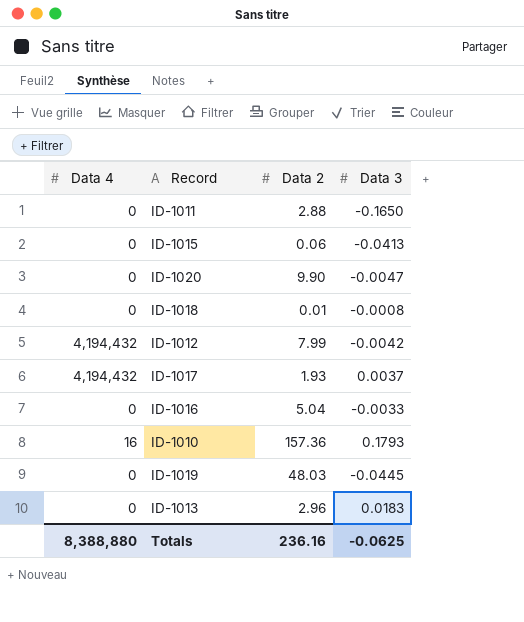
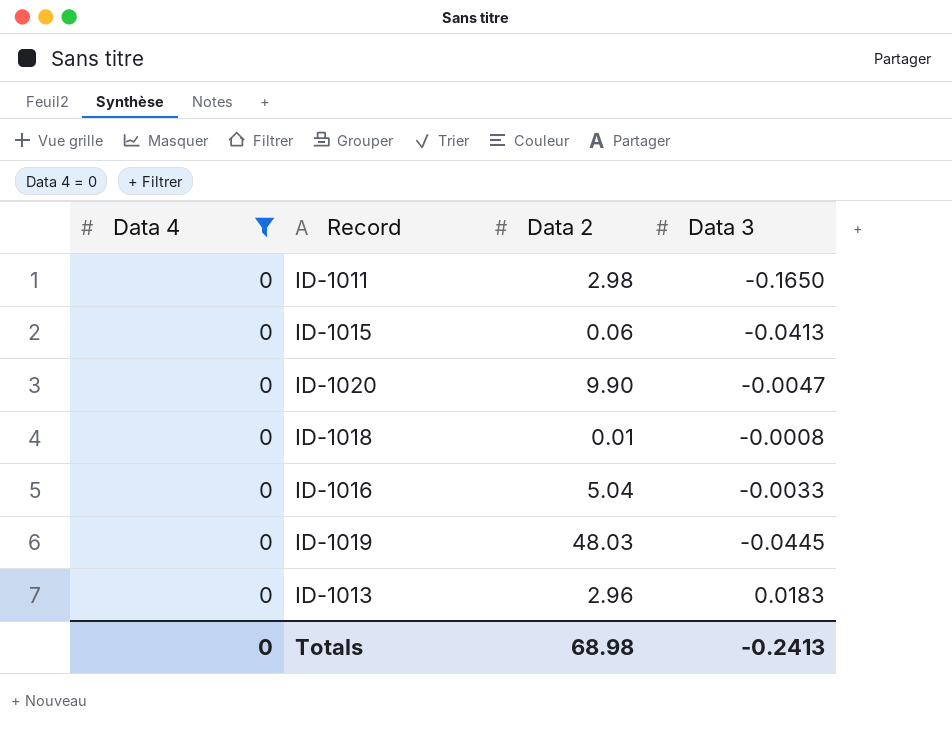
filter: none -> Data 4 = 0
ID-1011 | Data 2: 2.88 -> 2.98
Totals | Data 4: 8,388,880 -> 0
Totals | Data 2: 236.16 -> 68.98
Totals | Data 3: -0.0625 -> -0.2413

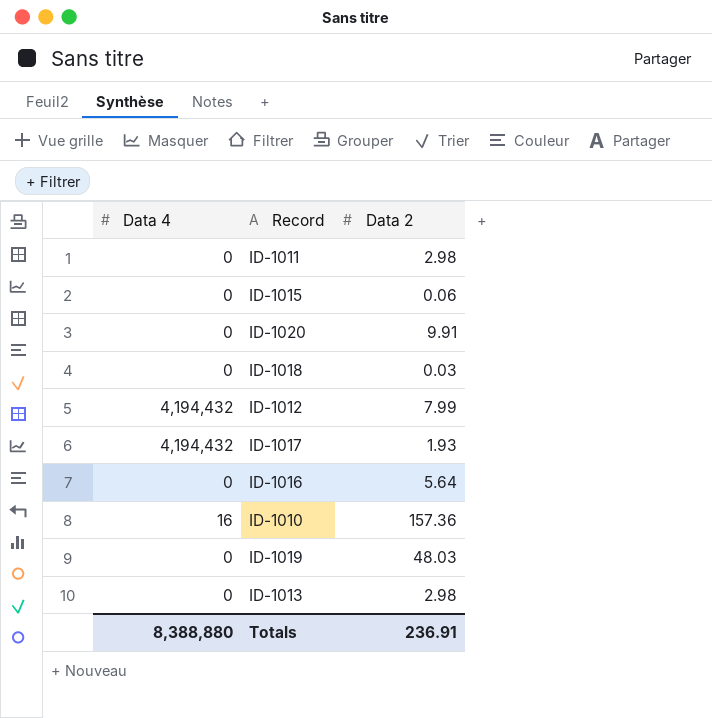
filter: Data 4 = 0 -> none
column Data 3 | position: 4 -> none
ID-1020 | Data 2: 9.90 -> 9.91
ID-1018 | Data 2: 0.01 -> 0.03
ID-1016 | Data 2: 5.04 -> 5.64
ID-1013 | Data 2: 2.96 -> 2.98
Totals | Data 4: 0 -> 8,388,880
Totals | Data 2: 68.98 -> 236.91

